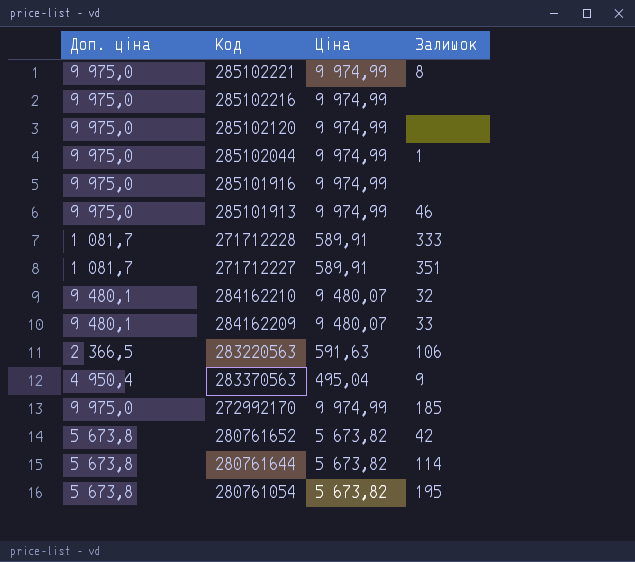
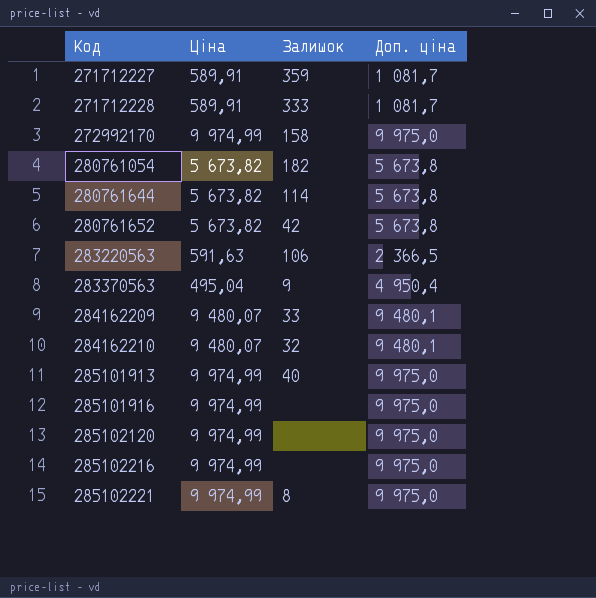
row order: none -> Код ascending
column Доп. ціна | position: 1 -> 4
row 285102044: 9 975,0 | 9 974,99 | 1 -> none
271712227 | Залишок: 351 -> 359
272992170 | Залишок: 185 -> 158
280761054 | Залишок: 195 -> 182
285101913 | Залишок: 46 -> 40

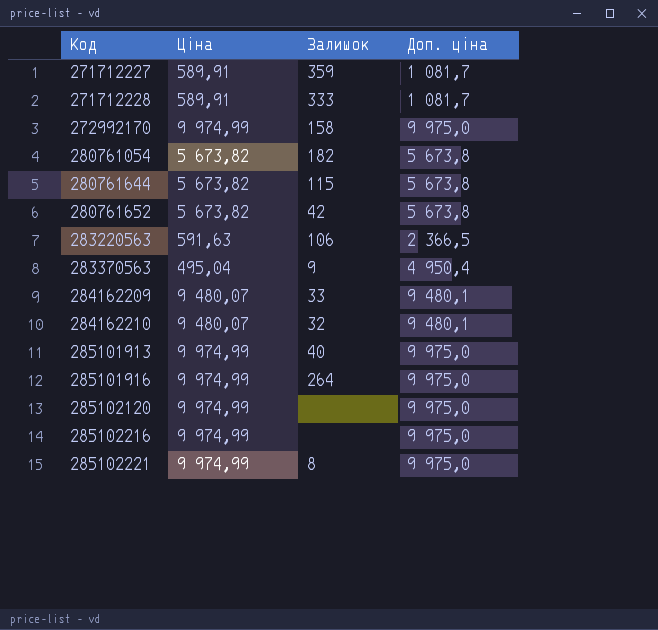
280761644 | Залишок: 114 -> 115
285101916 | Залишок: none -> 264

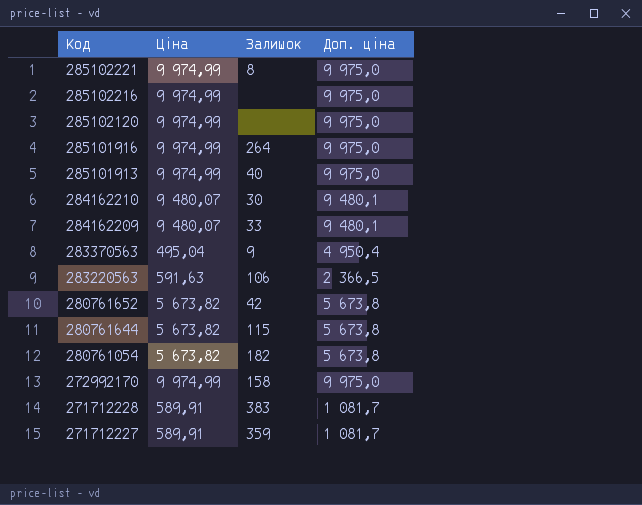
row order: Код ascending -> Код descending
284162210 | Залишок: 32 -> 30
271712228 | Залишок: 333 -> 383

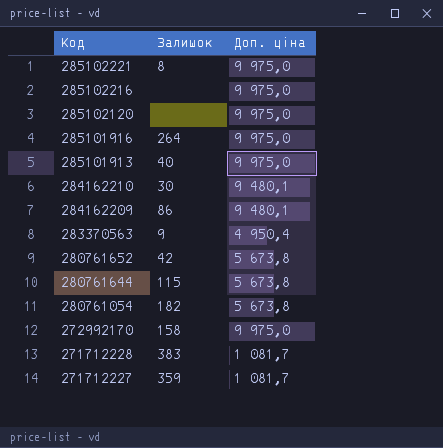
column Ціна | position: 2 -> none
row 283220563: 591,63 | 106 | 2 366,5 -> none
284162209 | Залишок: 33 -> 86

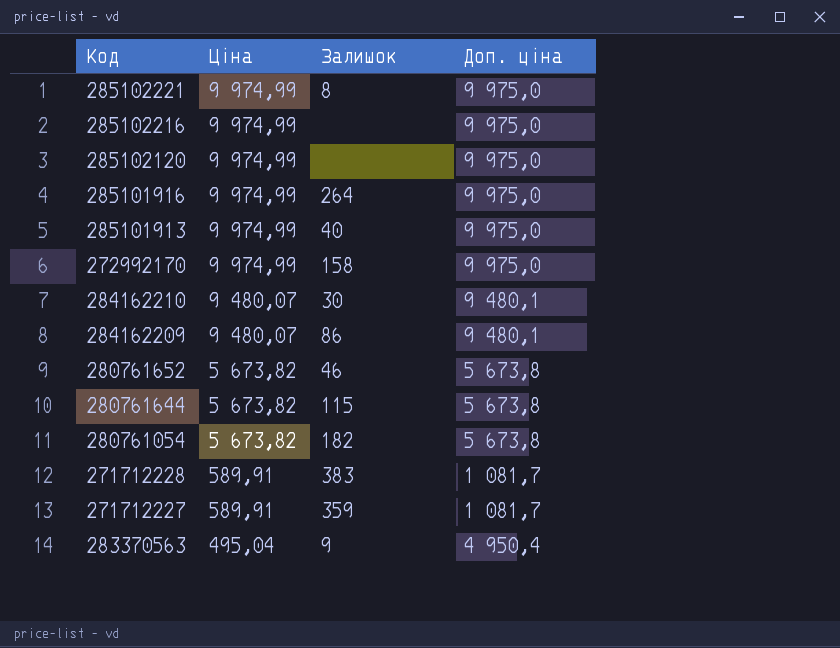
row order: Код descending -> Ціна descending
column Ціна | position: none -> 2
280761652 | Залишок: 42 -> 46

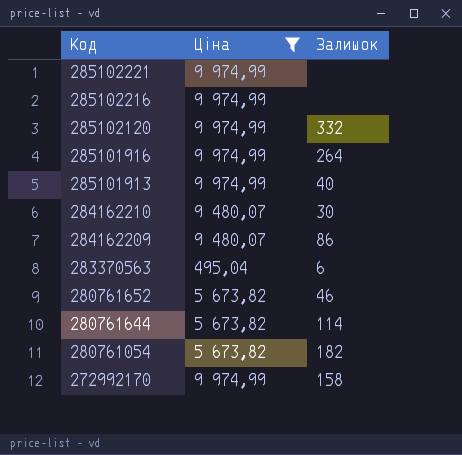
filter: none -> Ціна != 589,91
row order: Ціна descending -> Код descending
column Доп. ціна | position: 4 -> none
285102221 | Залишок: 8 -> none
285102120 | Залишок: none -> 332
283370563 | Залишок: 9 -> 6
280761644 | Залишок: 115 -> 114

